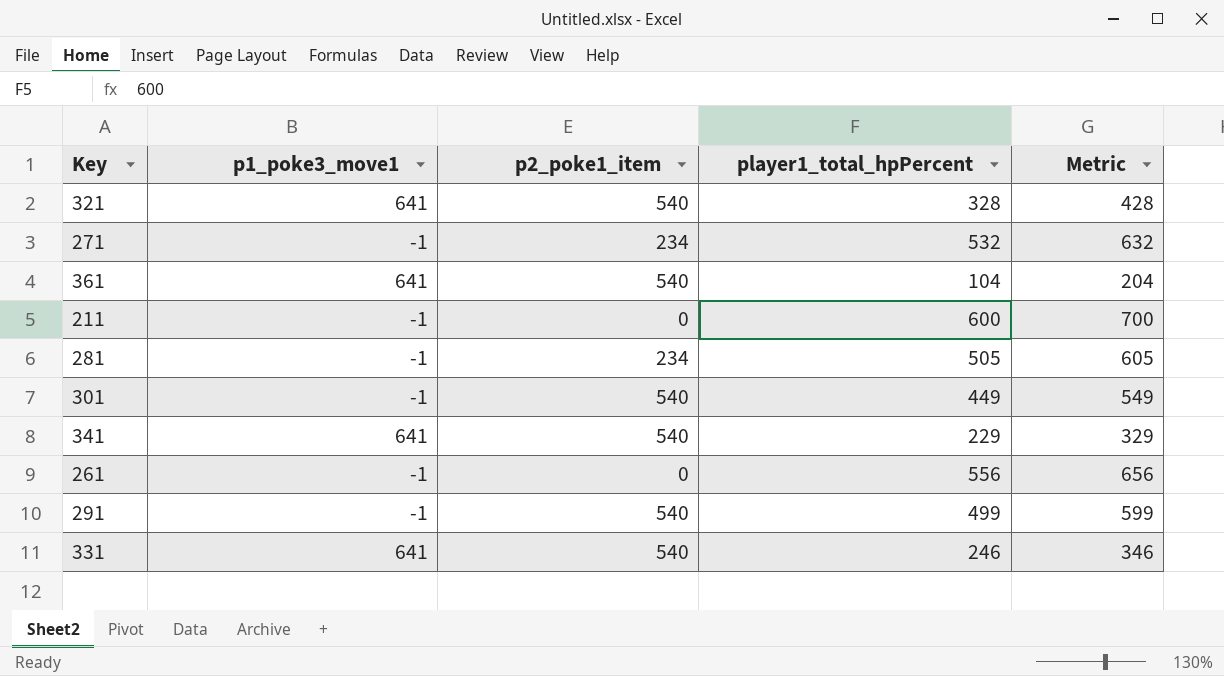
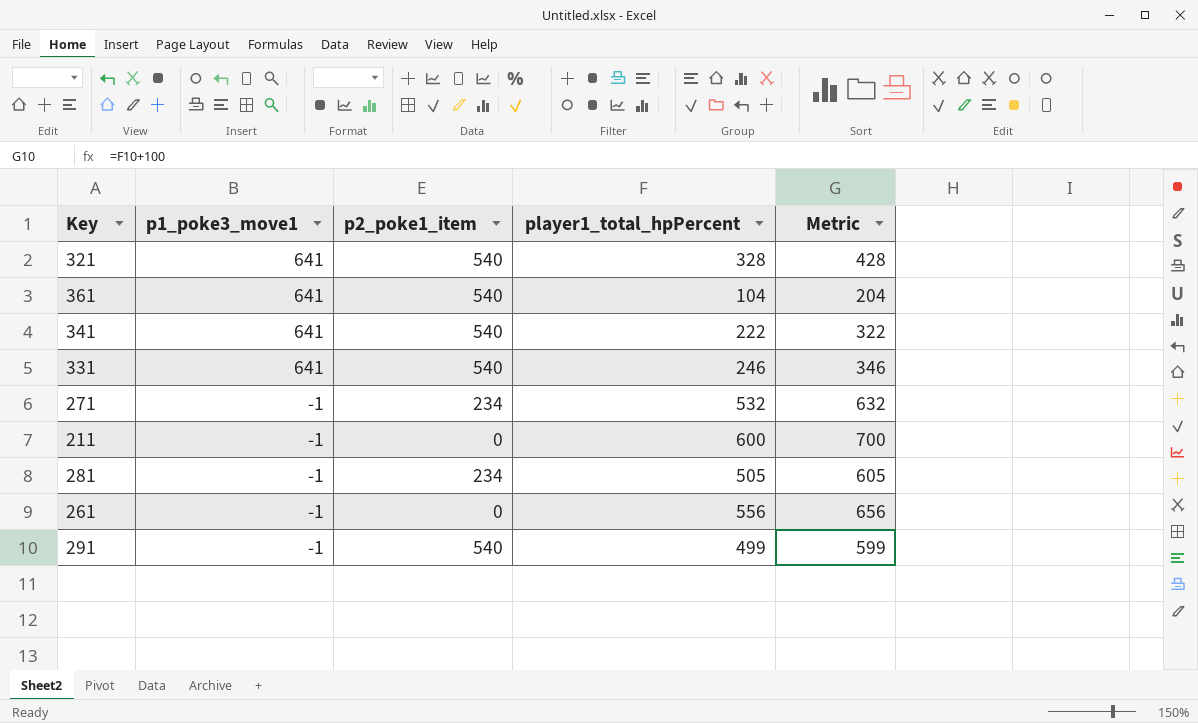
row order: none -> p1_poke3_move1 descending
row 301: -1 | 540 | 449 | 549 -> none
341 | player1_total_hpPercent: 229 -> 222
341 | Metric: 329 -> 322

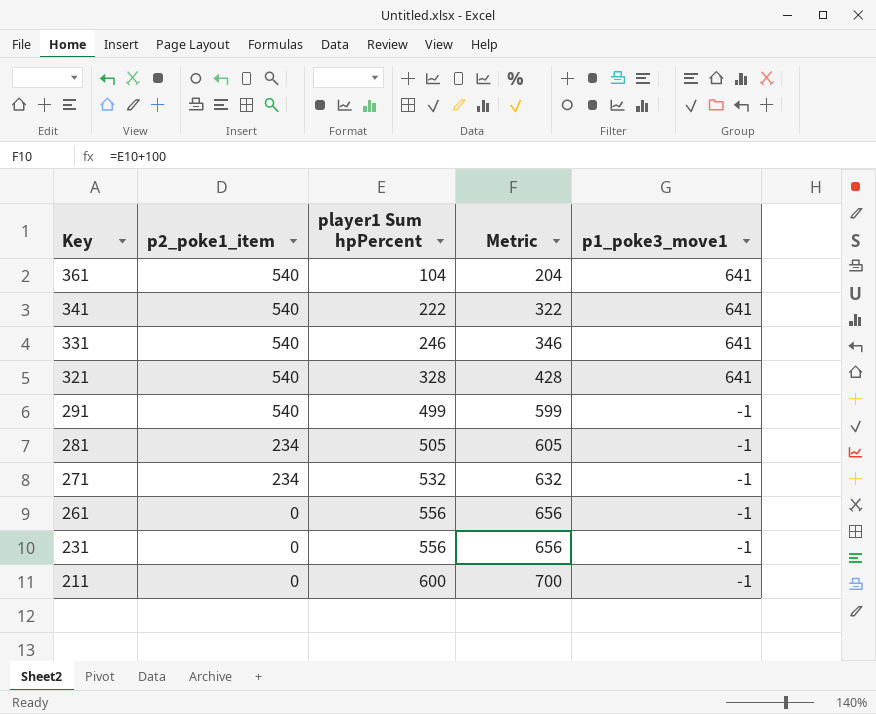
row order: p1_poke3_move1 descending -> Key descending
column name: player1_total_hpPercent -> player1 Sum hpPercent
column p1_poke3_move1 | position: 2 -> 5
row 231: none -> 0 | 556 | 656 | -1

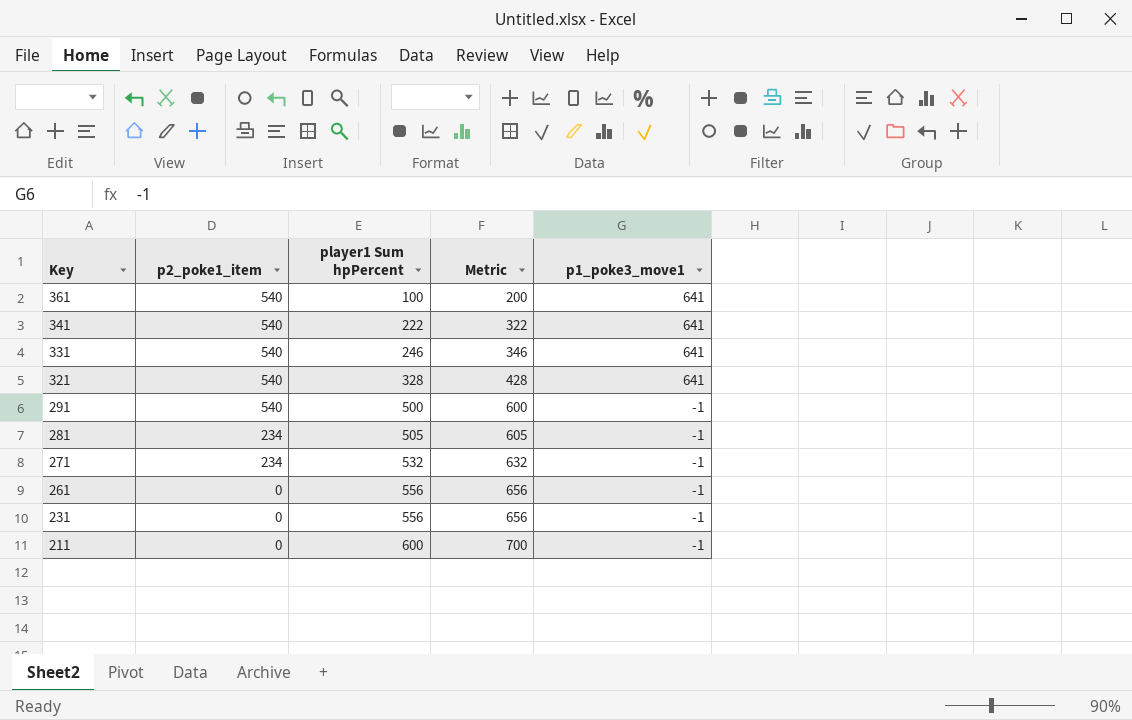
361 | player1 Sum hpPercent: 104 -> 100
361 | Metric: 204 -> 200
291 | player1 Sum hpPercent: 499 -> 500
291 | Metric: 599 -> 600

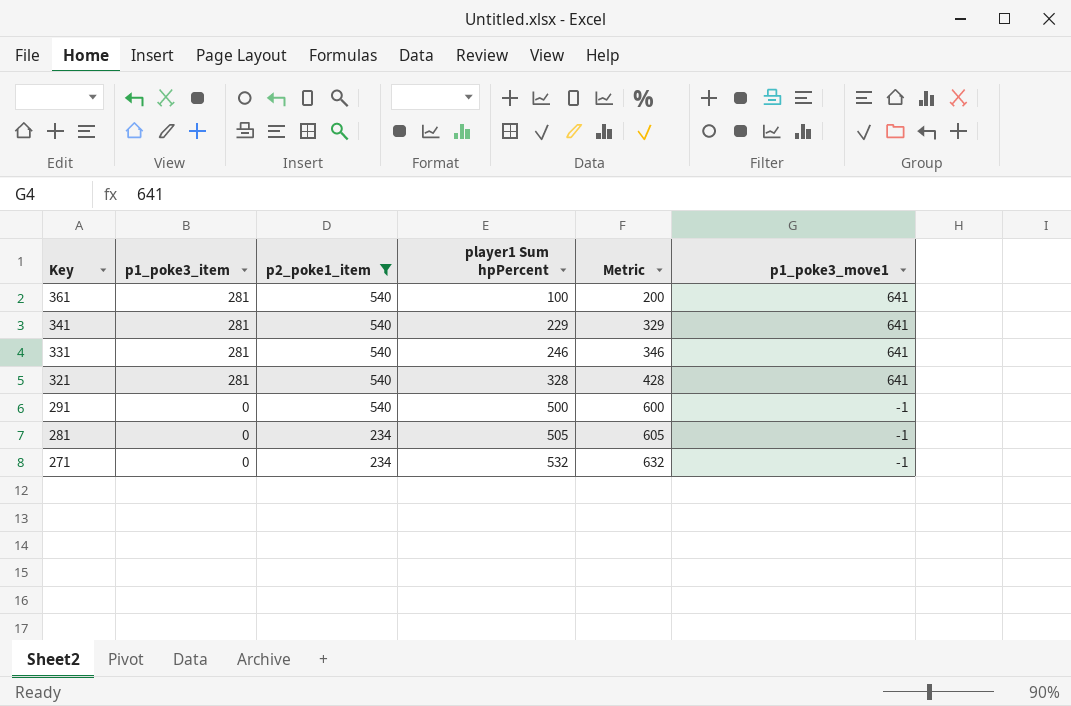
filter: none -> p2_poke1_item != 0
column p1_poke3_item | position: none -> 2
341 | player1 Sum hpPercent: 222 -> 229
341 | Metric: 322 -> 329

